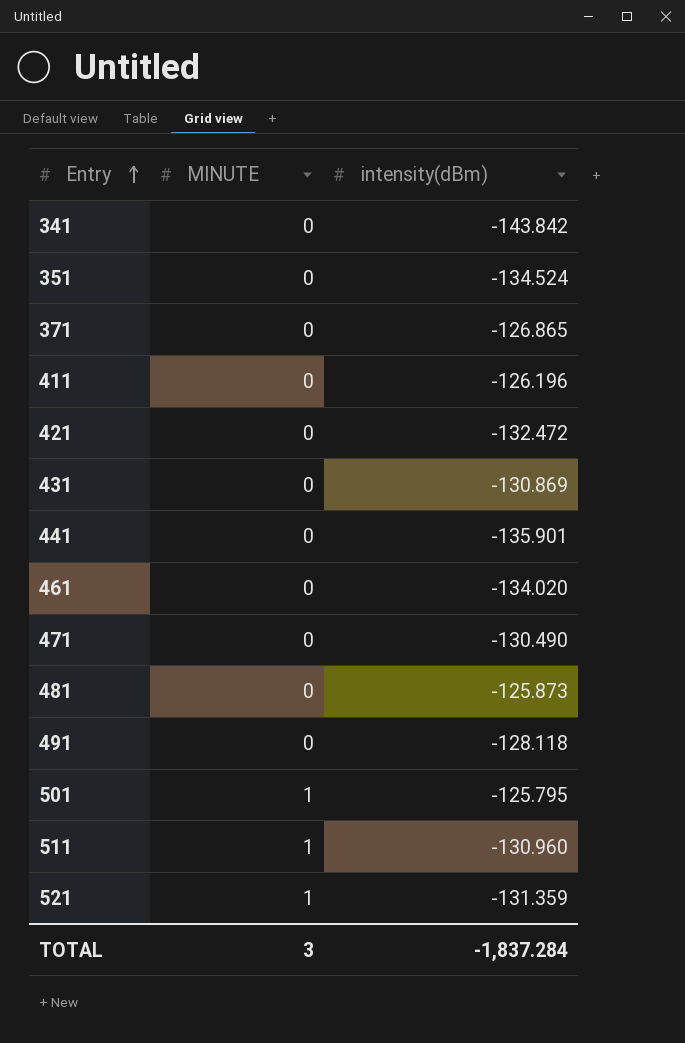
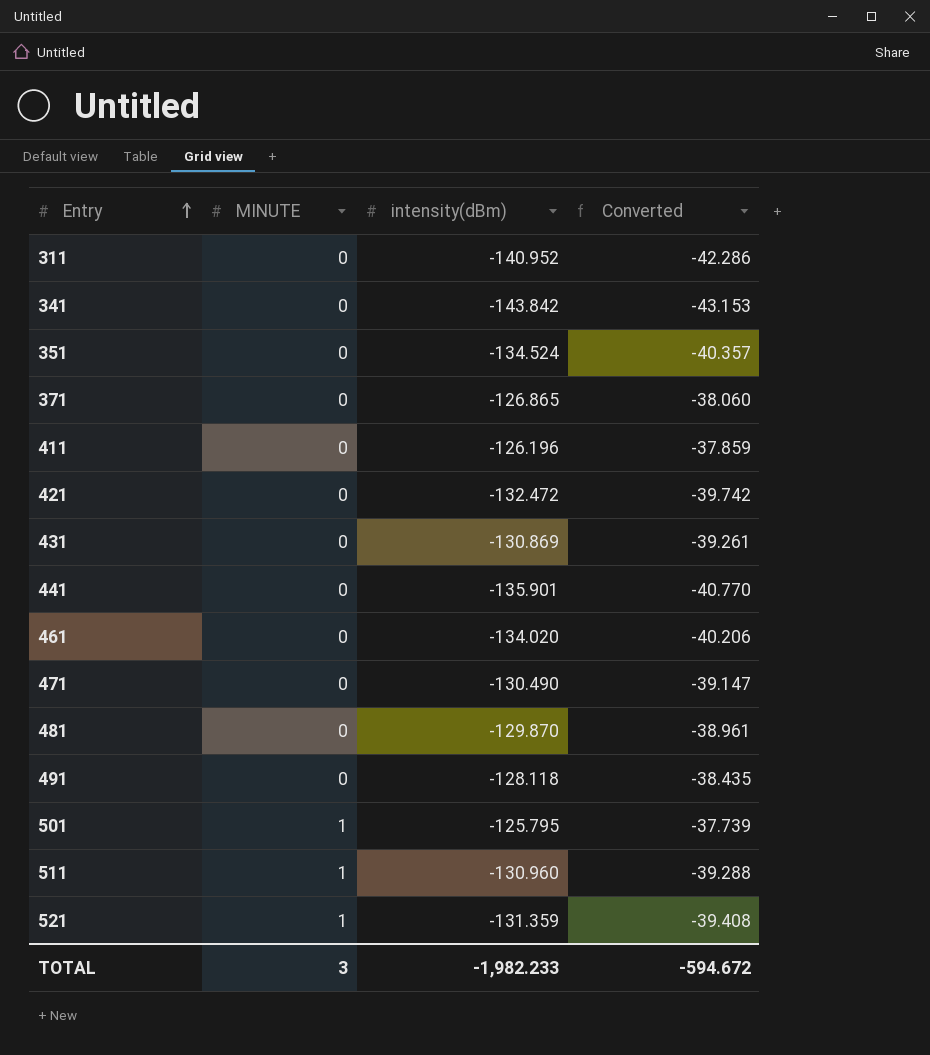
column Converted | formula: none -> [intensity(dBm)] * 0.3
row 311: none -> 0 | -140.952 | -42.286
481 | intensity(dBm): -125.873 -> -129.870
TOTAL | intensity(dBm): -1,837.284 -> -1,982.233

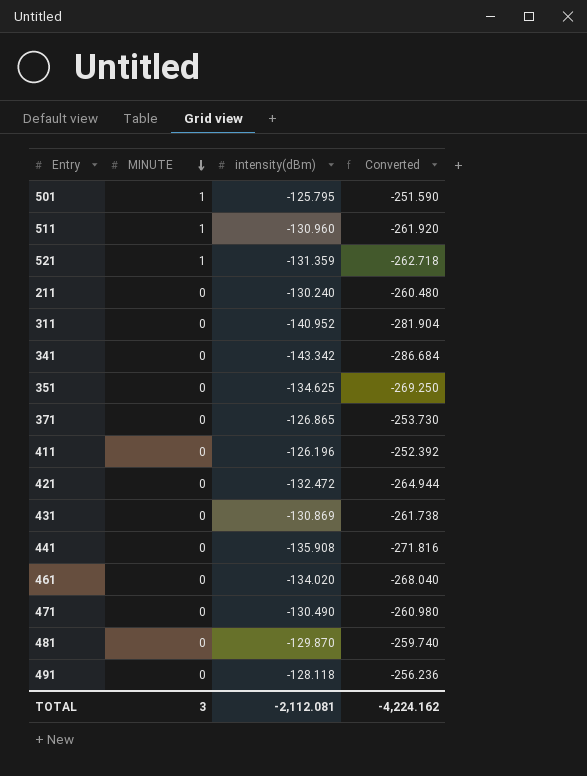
row order: Entry ascending -> MINUTE descending
column Converted | formula: [intensity(dBm)] * 0.3 -> [intensity(dBm)] * 2
row 211: none -> 0 | -130.240 | -260.480
341 | intensity(dBm): -143.842 -> -143.342
351 | intensity(dBm): -134.524 -> -134.625
441 | intensity(dBm): -135.901 -> -135.908
TOTAL | intensity(dBm): -1,982.233 -> -2,112.081
TOTAL | Converted: -594.672 -> -4,224.162

